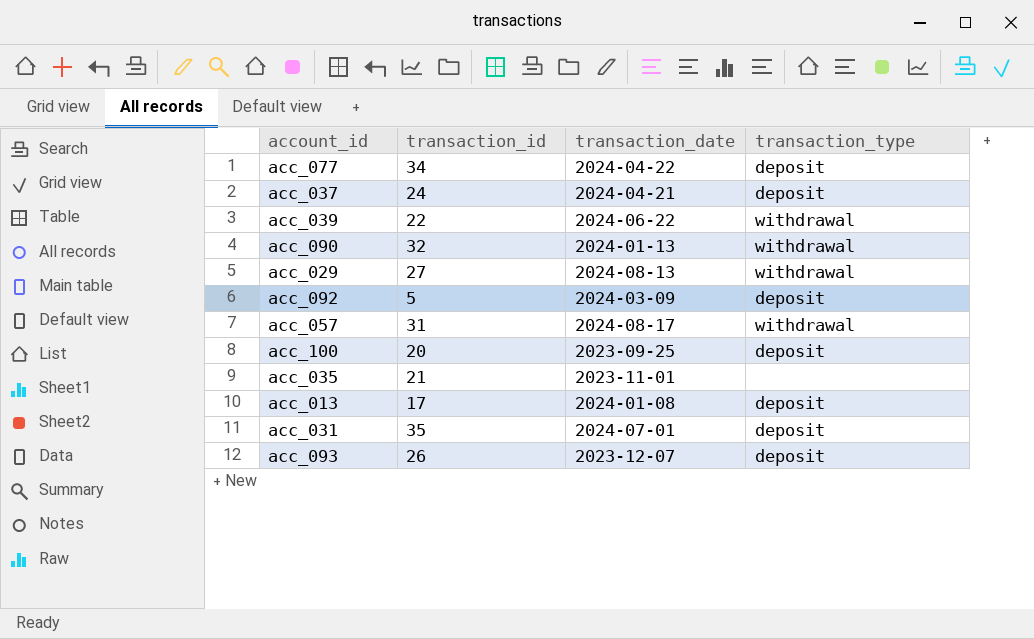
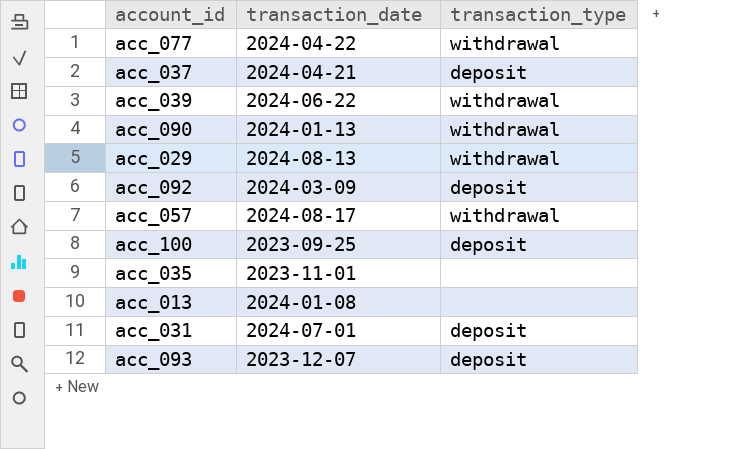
column transaction_id | position: 2 -> none
acc_077 | transaction_type: deposit -> withdrawal
acc_013 | transaction_type: deposit -> none

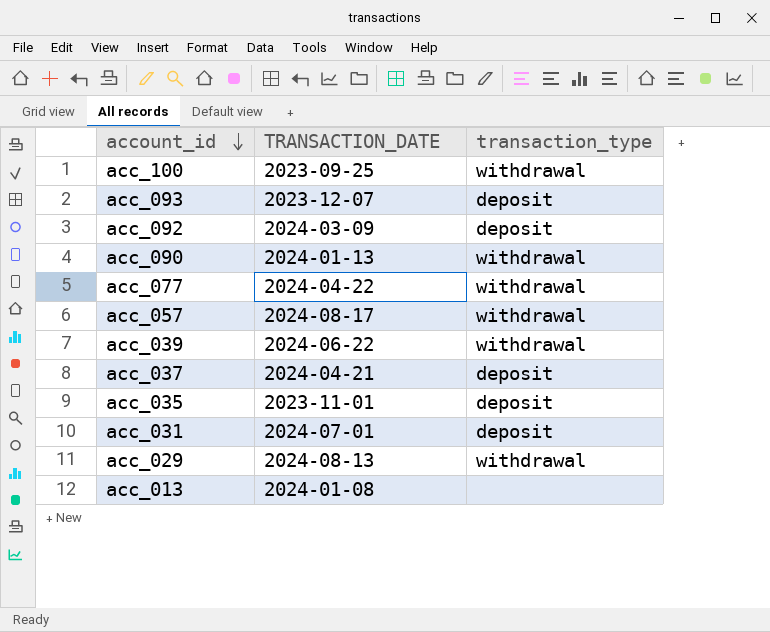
row order: none -> account_id descending
column name: transaction_date -> TRANSACTION_DATE
acc_100 | transaction_type: deposit -> withdrawal
acc_035 | transaction_type: none -> deposit

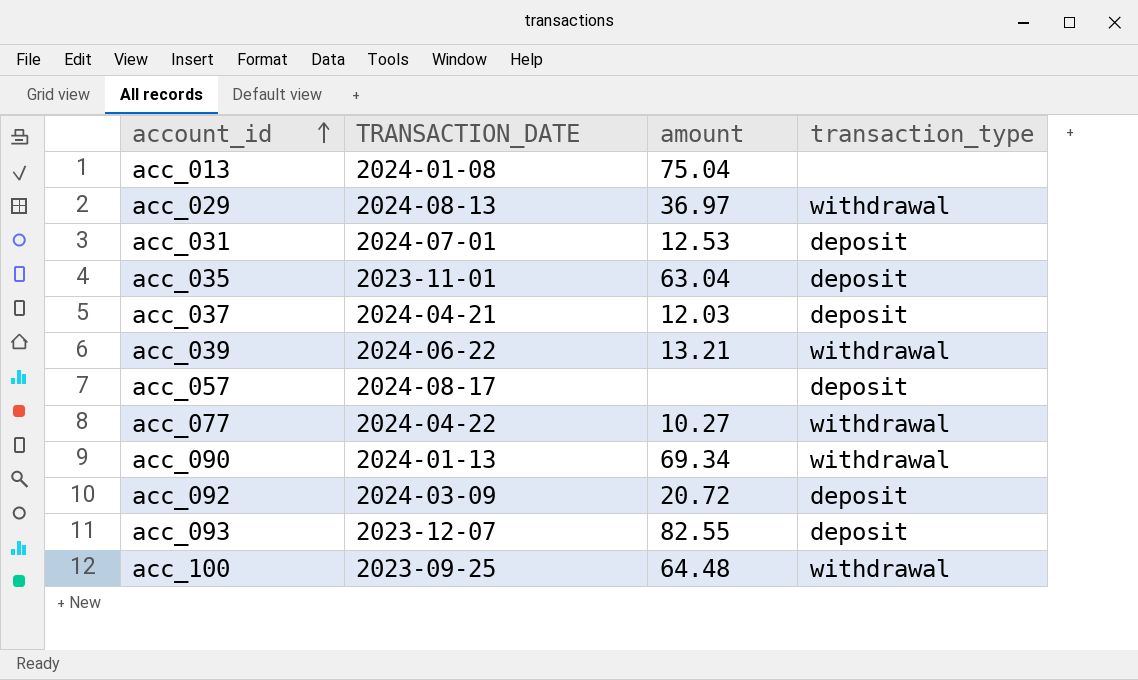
row order: account_id descending -> account_id ascending
column amount | position: none -> 3
acc_057 | transaction_type: withdrawal -> deposit

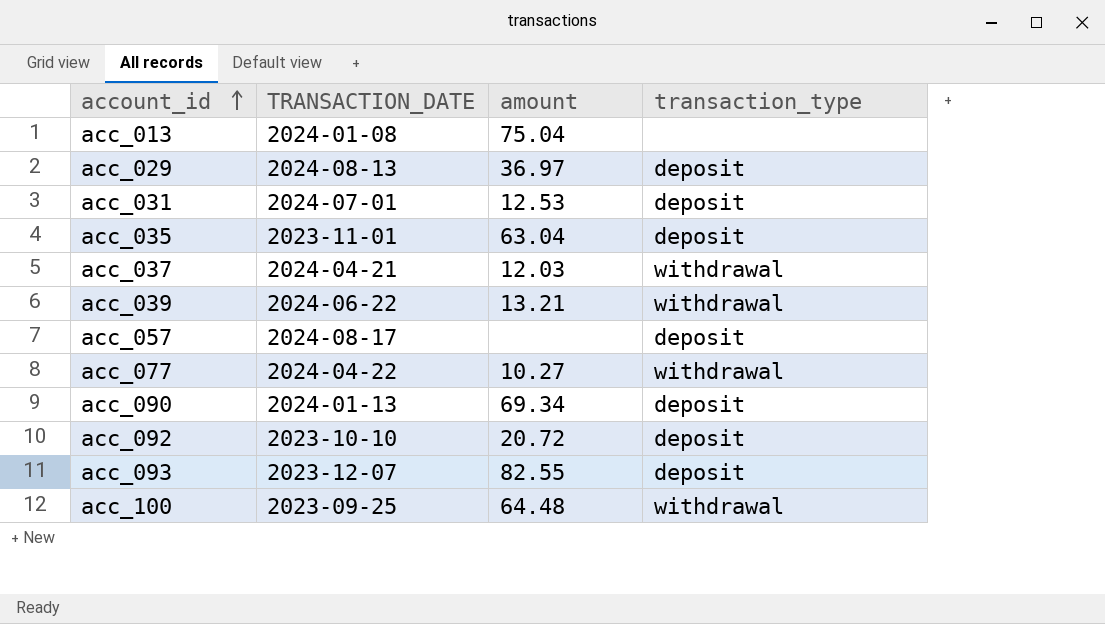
acc_029 | transaction_type: withdrawal -> deposit
acc_037 | transaction_type: deposit -> withdrawal
acc_090 | transaction_type: withdrawal -> deposit
acc_092 | TRANSACTION_DATE: 2024-03-09 -> 2023-10-10

